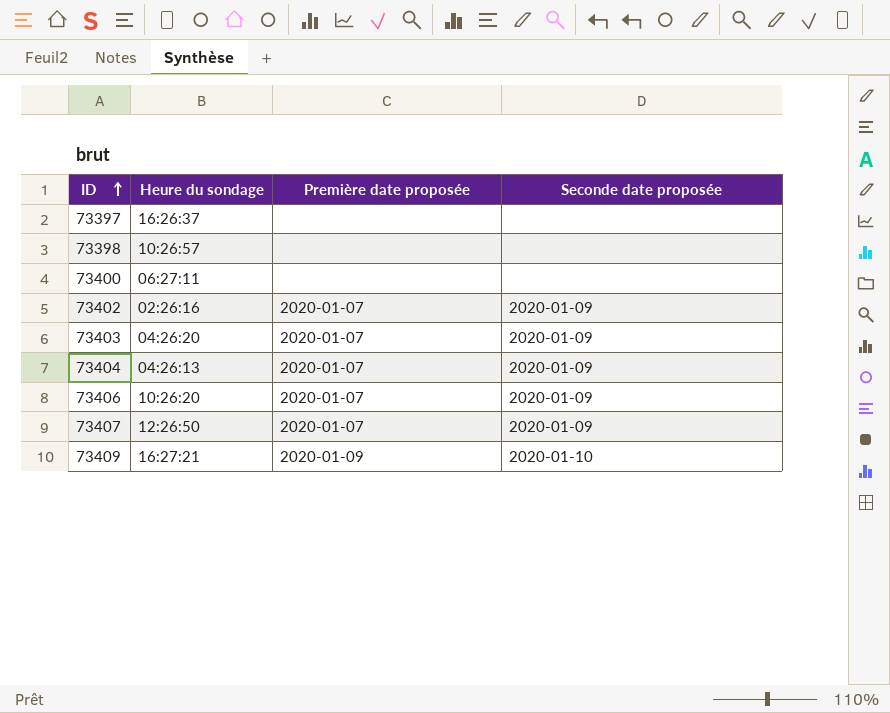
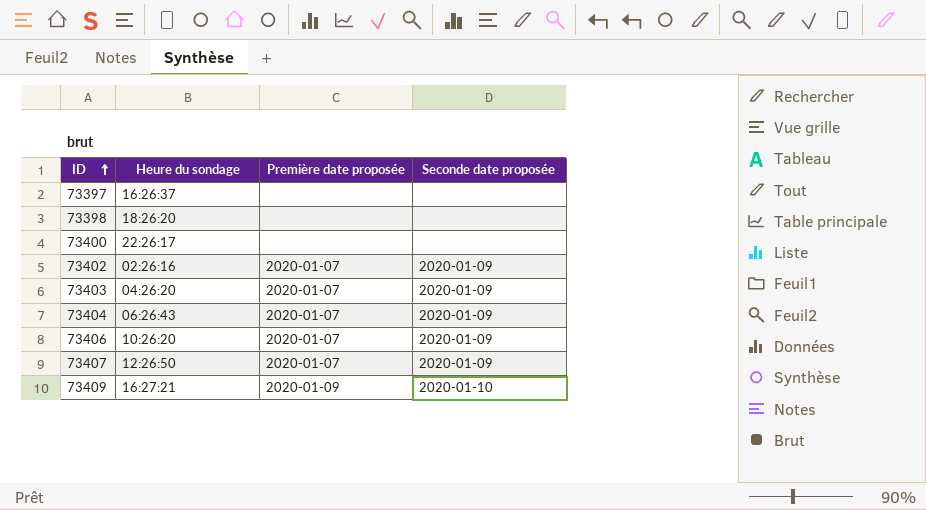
73398 | Heure du sondage: 10:26:57 -> 18:26:20
73400 | Heure du sondage: 06:27:11 -> 22:26:17
73404 | Heure du sondage: 04:26:13 -> 06:26:43

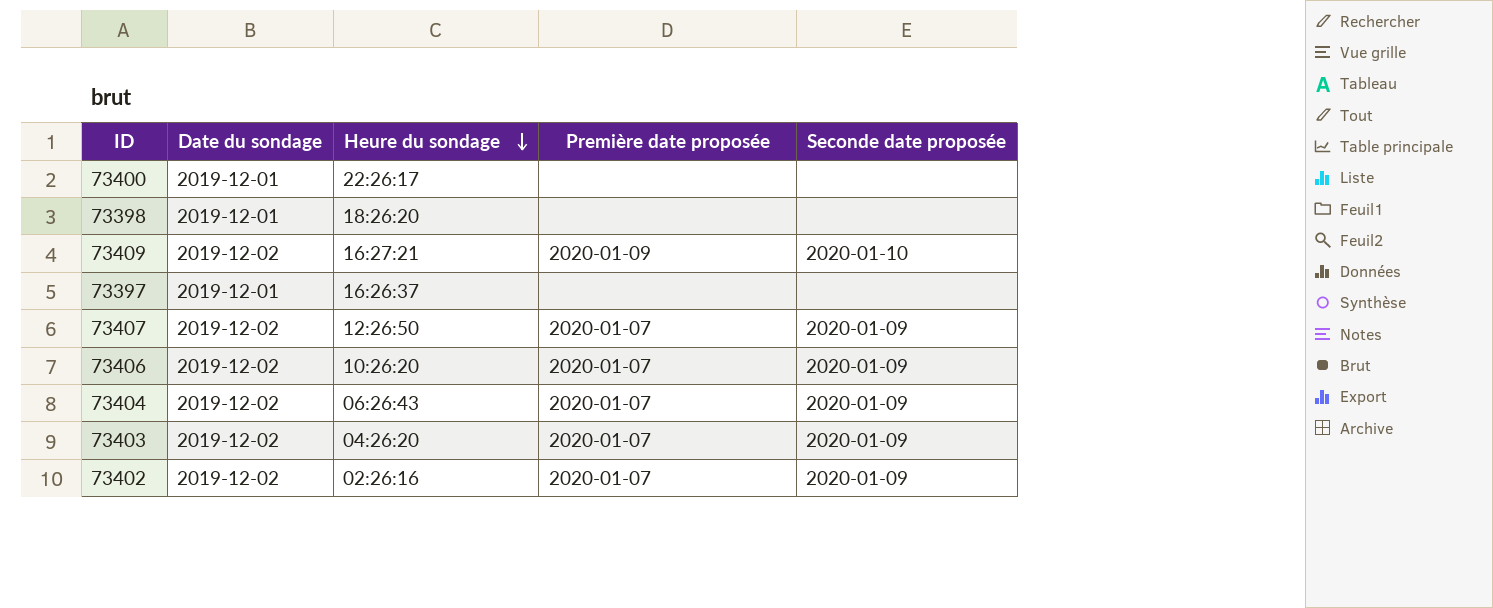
row order: ID ascending -> Heure du sondage descending
column Date du sondage | position: none -> 2

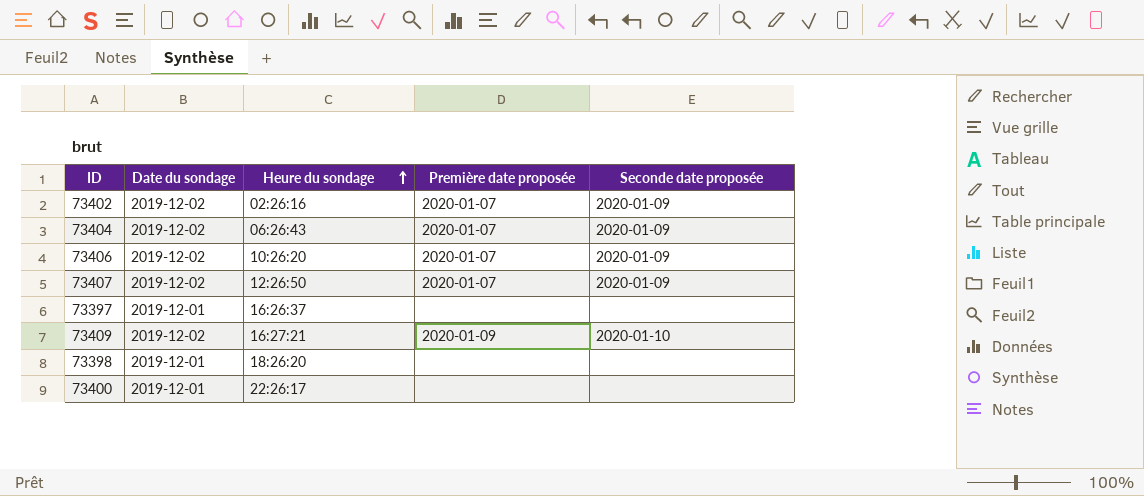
row order: Heure du sondage descending -> Heure du sondage ascending
row 73403: 2019-12-02 | 04:26:20 | 2020-01-07 | 2020-01-09 -> none

